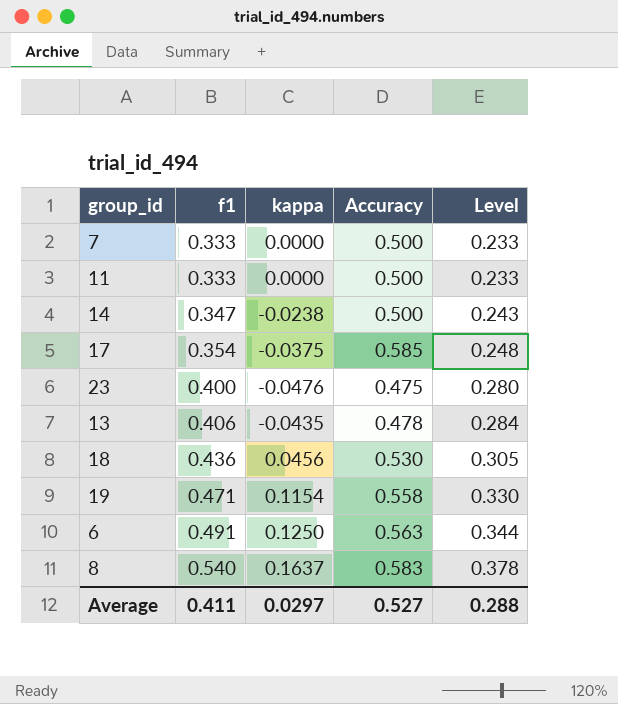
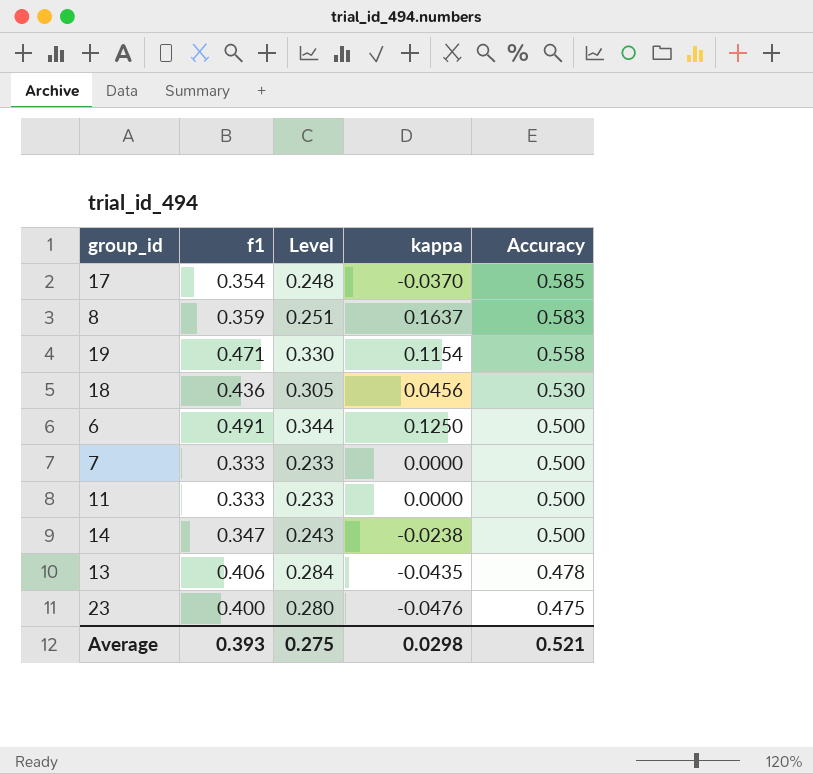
row order: f1 ascending -> Accuracy descending
column Level | position: 5 -> 3
17 | kappa: -0.0375 -> -0.0370
8 | f1: 0.540 -> 0.359
8 | Level: 0.378 -> 0.251
6 | Accuracy: 0.563 -> 0.500
Average | f1: 0.411 -> 0.393
Average | Level: 0.288 -> 0.275
Average | kappa: 0.0297 -> 0.0298
Average | Accuracy: 0.527 -> 0.521

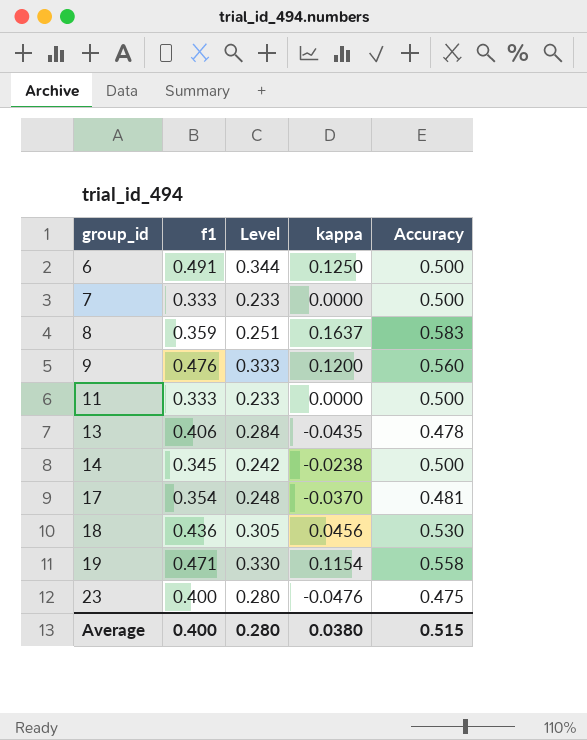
row order: Accuracy descending -> group_id ascending
row 9: none -> 0.476 | 0.333 | 0.1200 | 0.560
14 | f1: 0.347 -> 0.345
14 | Level: 0.243 -> 0.242
17 | Accuracy: 0.585 -> 0.481
Average | f1: 0.393 -> 0.400
Average | Level: 0.275 -> 0.280
Average | kappa: 0.0298 -> 0.0380
Average | Accuracy: 0.521 -> 0.515

